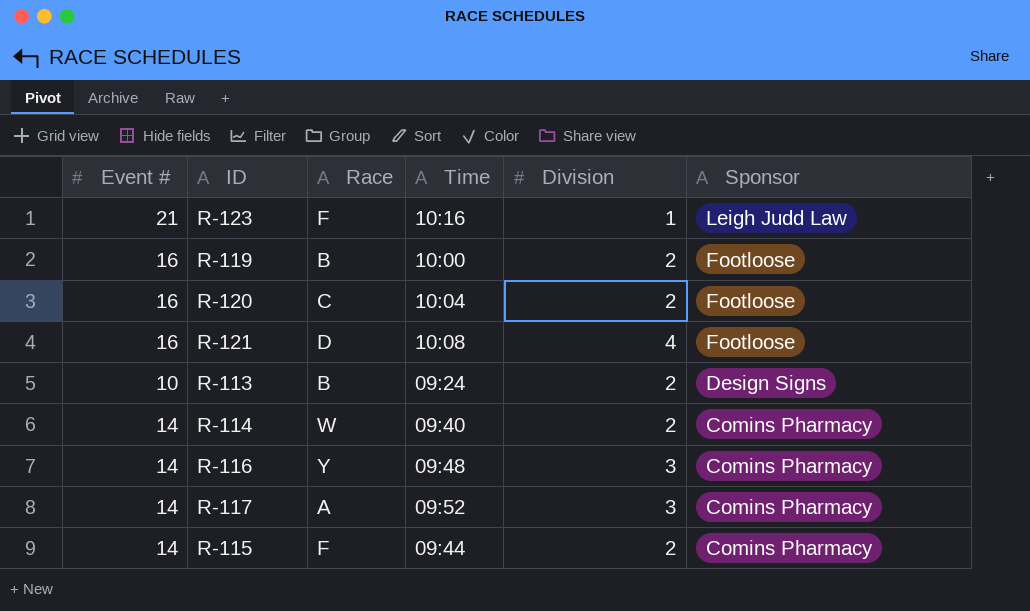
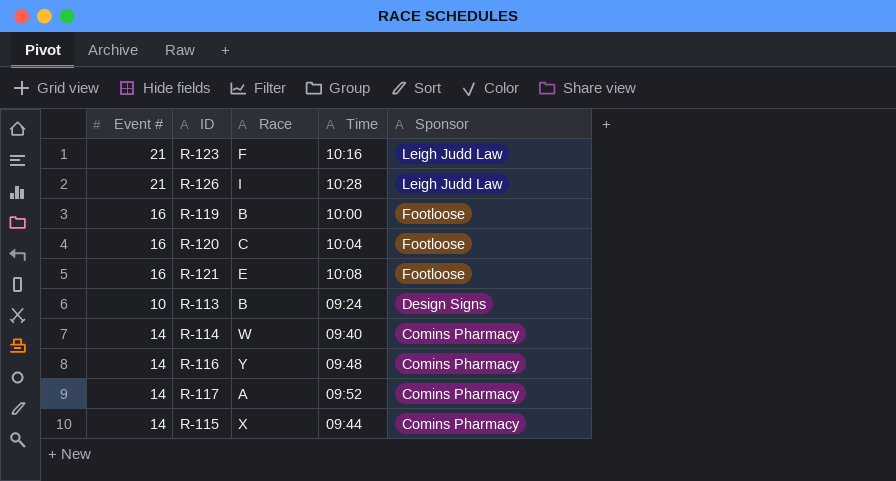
column Division | position: 5 -> none
row R-126: none -> 21 | I | 10:28 | Leigh Judd Law
R-121 | Race: D -> E
R-115 | Race: F -> X

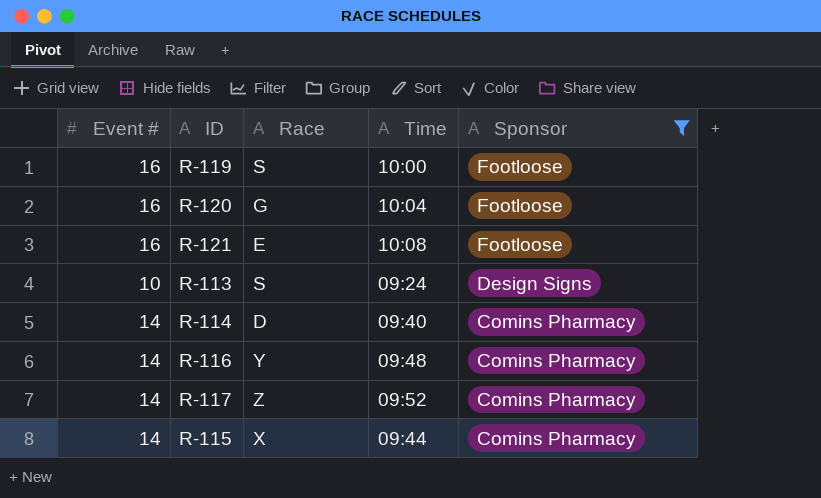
filter: none -> Sponsor != Leigh Judd Law
R-119 | Race: B -> S
R-120 | Race: C -> G
R-113 | Race: B -> S
R-114 | Race: W -> D
R-117 | Race: A -> Z

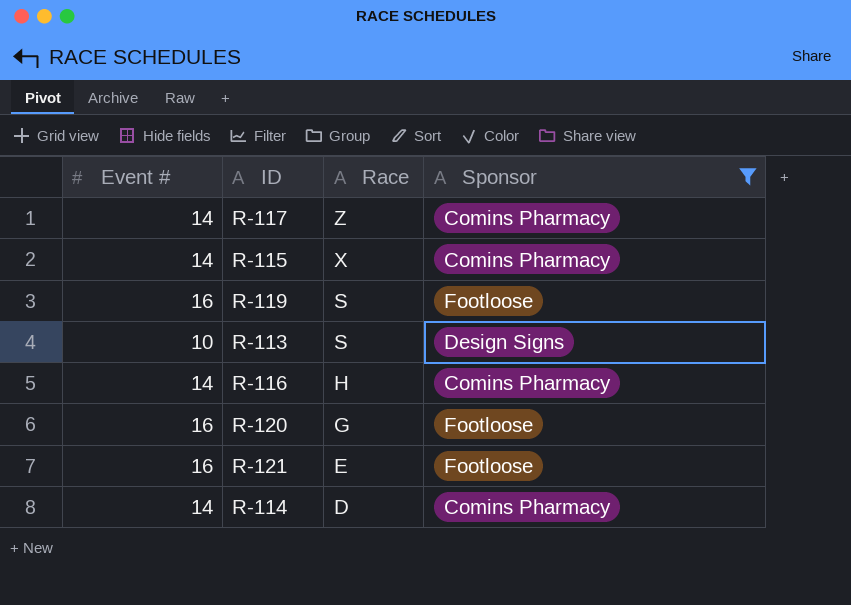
row order: Sponsor descending -> Race descending
column Time | position: 4 -> none
R-116 | Race: Y -> H

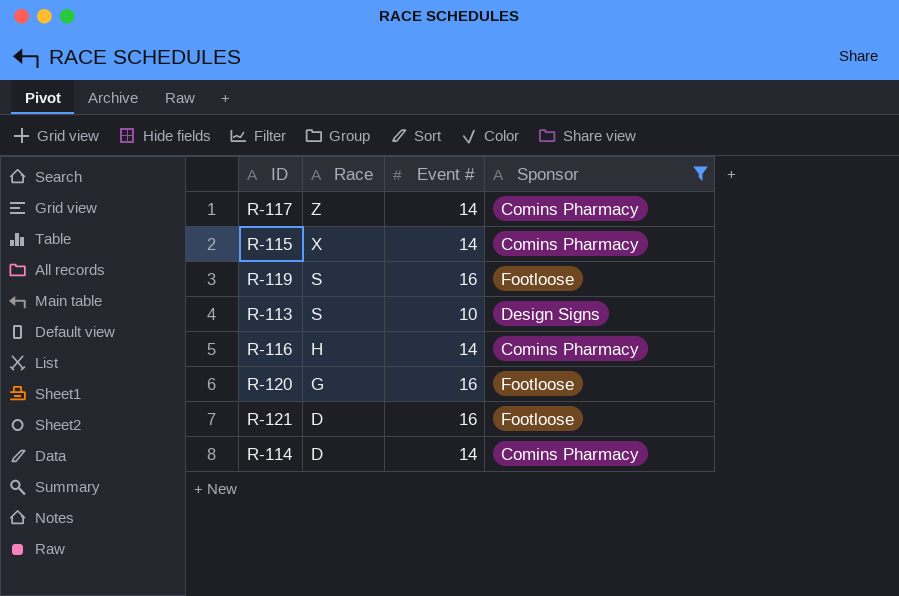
column Event # | position: 1 -> 3
R-121 | Race: E -> D

